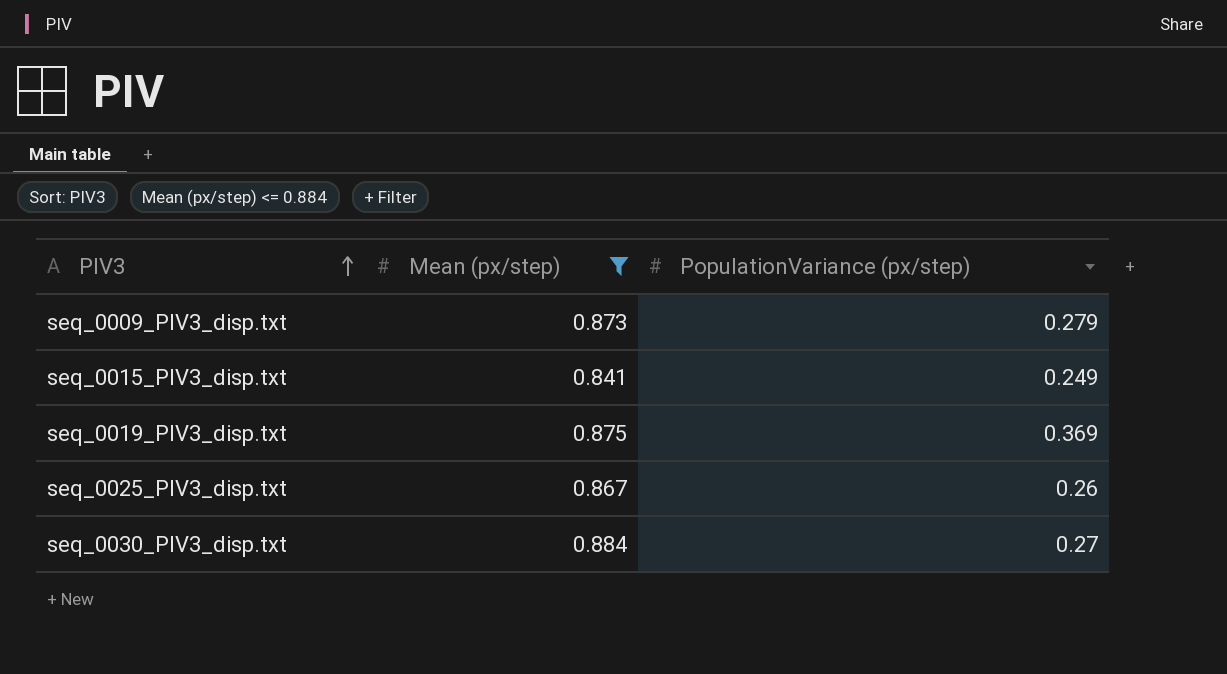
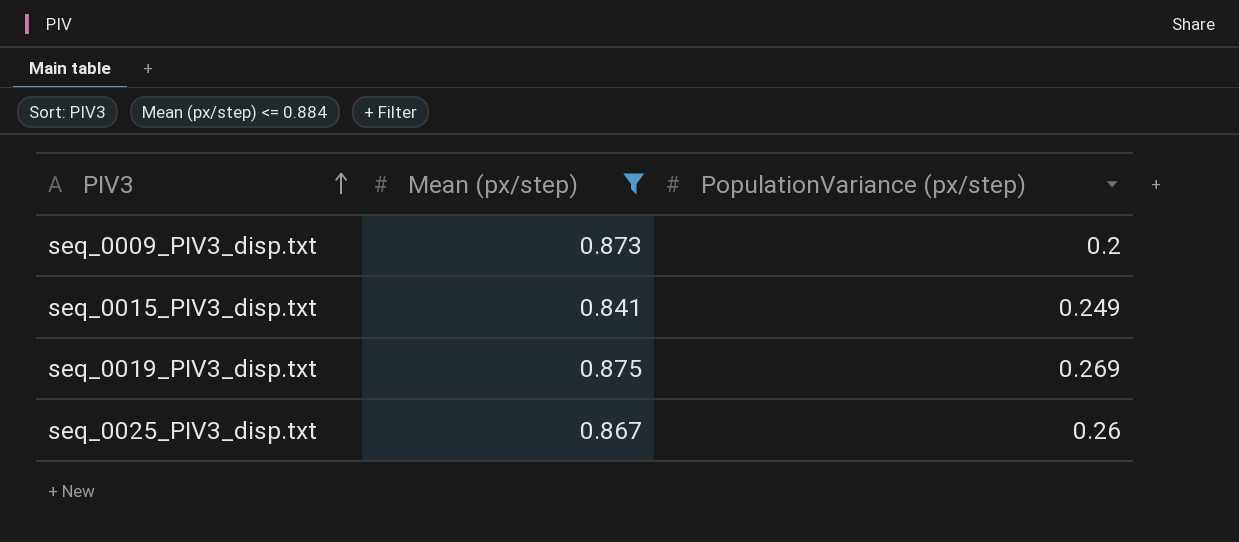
row seq_0030_PIV3_disp.txt: 0.884 | 0.27 -> none
seq_0009_PIV3_disp.txt | PopulationVariance (px/step): 0.279 -> 0.2
seq_0019_PIV3_disp.txt | PopulationVariance (px/step): 0.369 -> 0.269

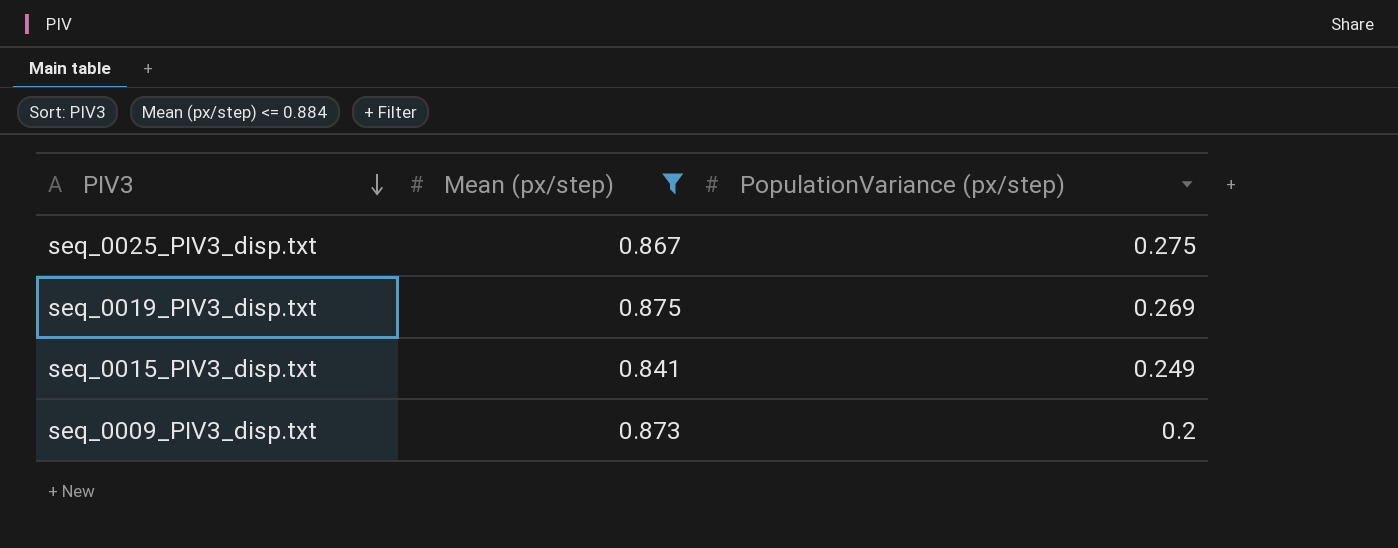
row order: PIV3 ascending -> PIV3 descending
seq_0025_PIV3_disp.txt | PopulationVariance (px/step): 0.26 -> 0.275

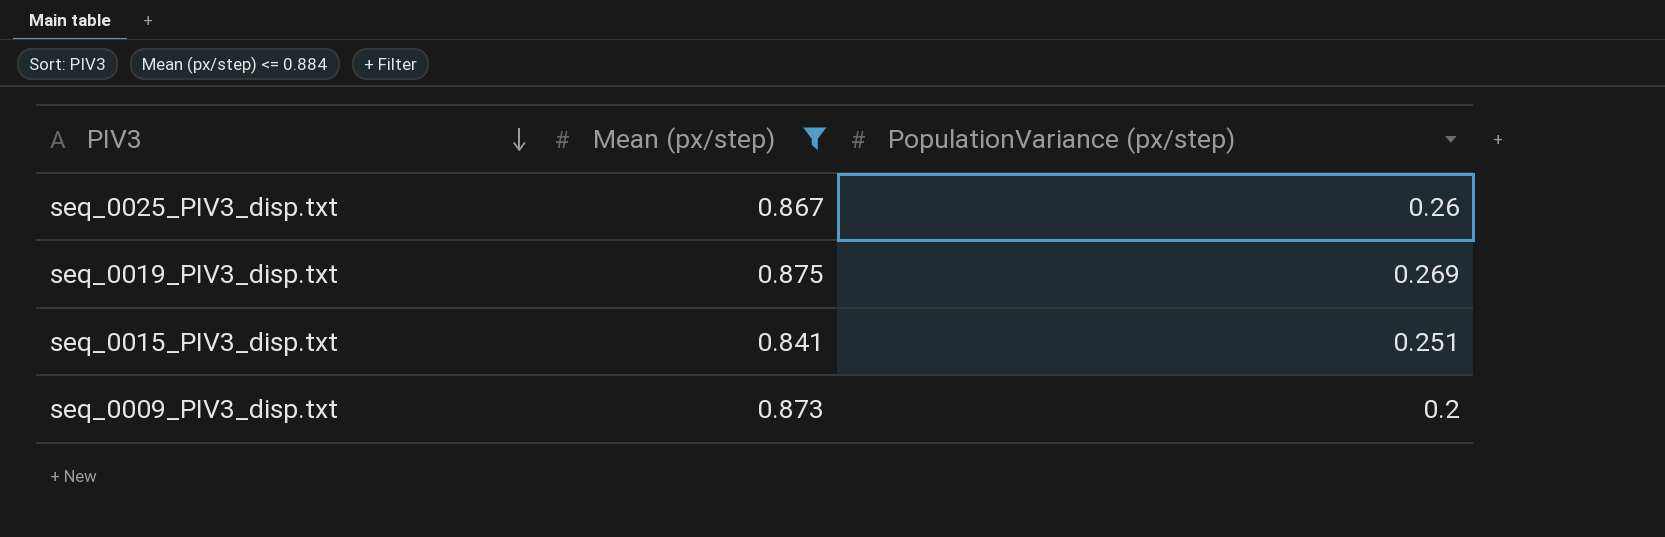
seq_0025_PIV3_disp.txt | PopulationVariance (px/step): 0.275 -> 0.26
seq_0015_PIV3_disp.txt | PopulationVariance (px/step): 0.249 -> 0.251

